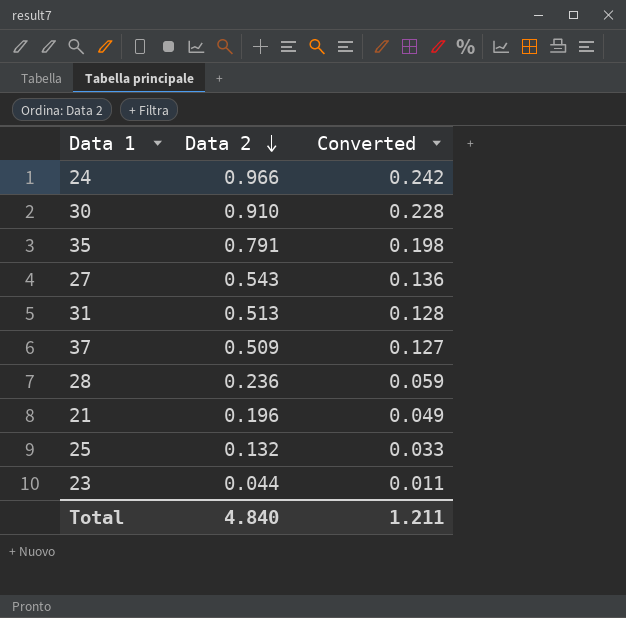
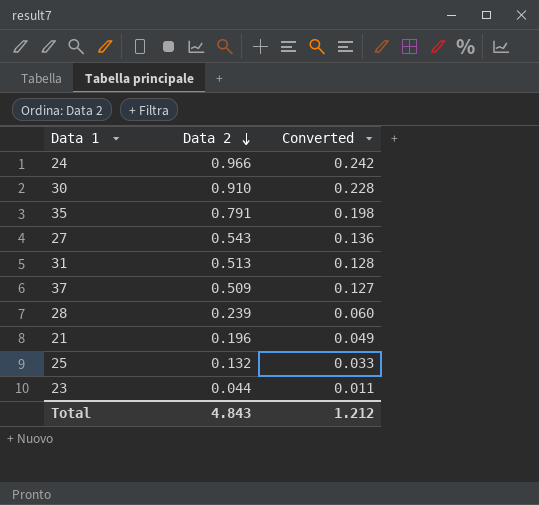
28 | Data 2: 0.236 -> 0.239
28 | Converted: 0.059 -> 0.060
Total | Data 2: 4.840 -> 4.843
Total | Converted: 1.211 -> 1.212

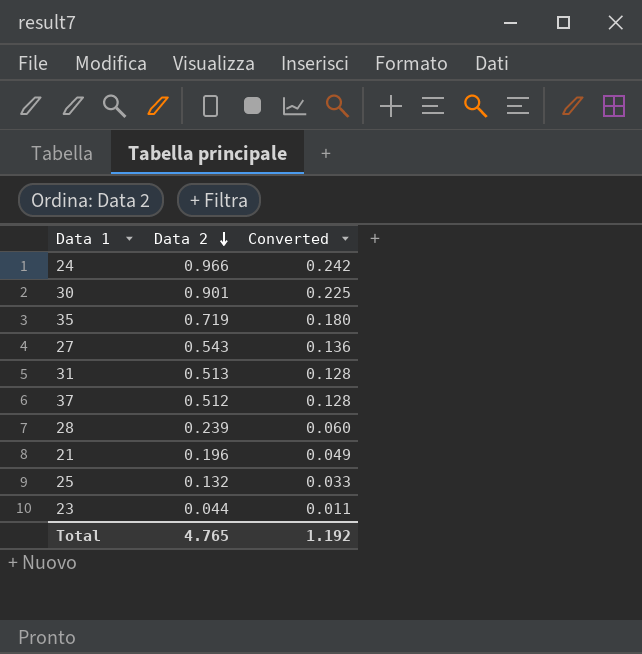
30 | Data 2: 0.910 -> 0.901
30 | Converted: 0.228 -> 0.225
35 | Data 2: 0.791 -> 0.719
35 | Converted: 0.198 -> 0.180
37 | Data 2: 0.509 -> 0.512
37 | Converted: 0.127 -> 0.128
Total | Data 2: 4.843 -> 4.765
Total | Converted: 1.212 -> 1.192

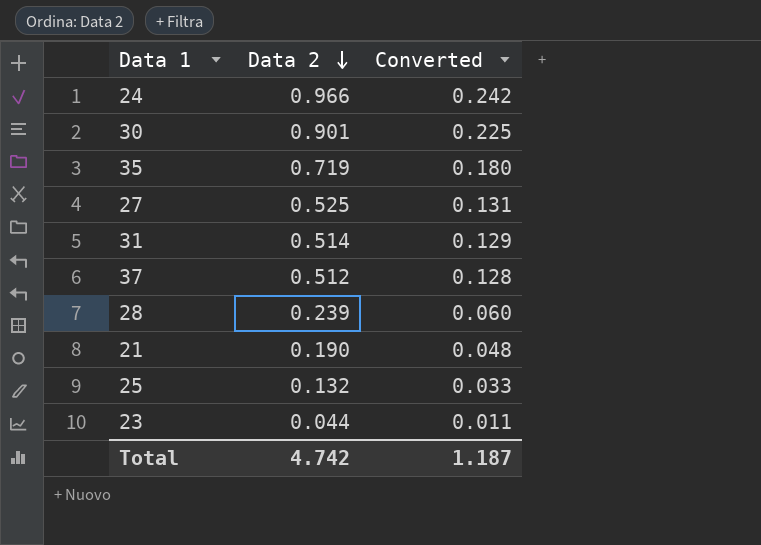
27 | Data 2: 0.543 -> 0.525
27 | Converted: 0.136 -> 0.131
31 | Data 2: 0.513 -> 0.514
31 | Converted: 0.128 -> 0.129
21 | Data 2: 0.196 -> 0.190
21 | Converted: 0.049 -> 0.048
Total | Data 2: 4.765 -> 4.742
Total | Converted: 1.192 -> 1.187

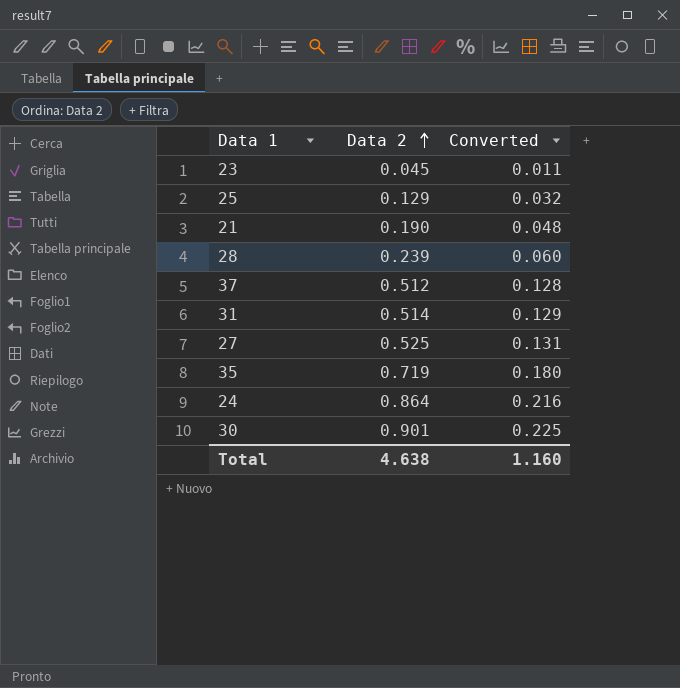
row order: Data 2 descending -> Data 2 ascending
23 | Data 2: 0.044 -> 0.045
25 | Data 2: 0.132 -> 0.129
25 | Converted: 0.033 -> 0.032
24 | Data 2: 0.966 -> 0.864
24 | Converted: 0.242 -> 0.216
Total | Data 2: 4.742 -> 4.638
Total | Converted: 1.187 -> 1.160

